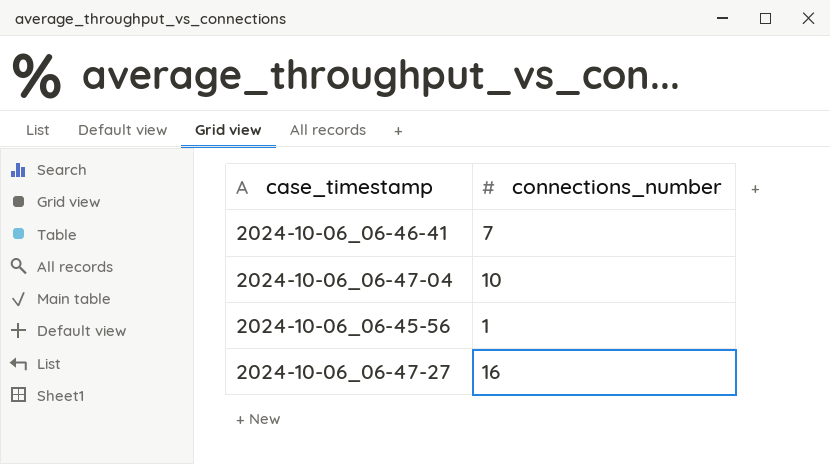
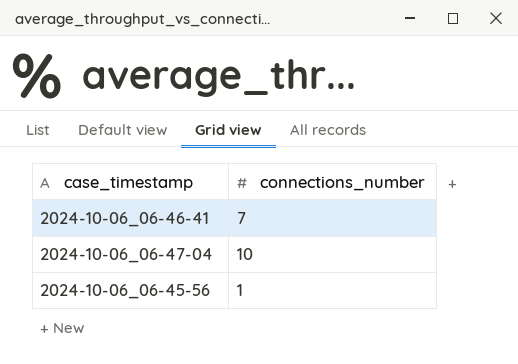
row 2024-10-06_06-47-27: 16 -> none

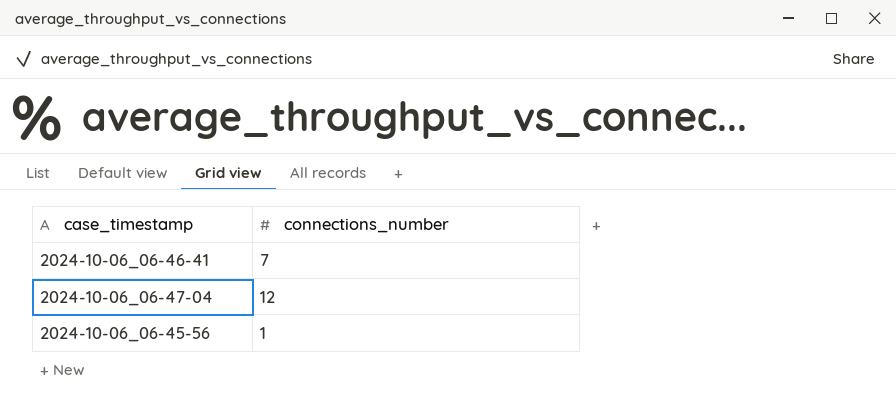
2024-10-06_06-47-04 | connections_number: 10 -> 12

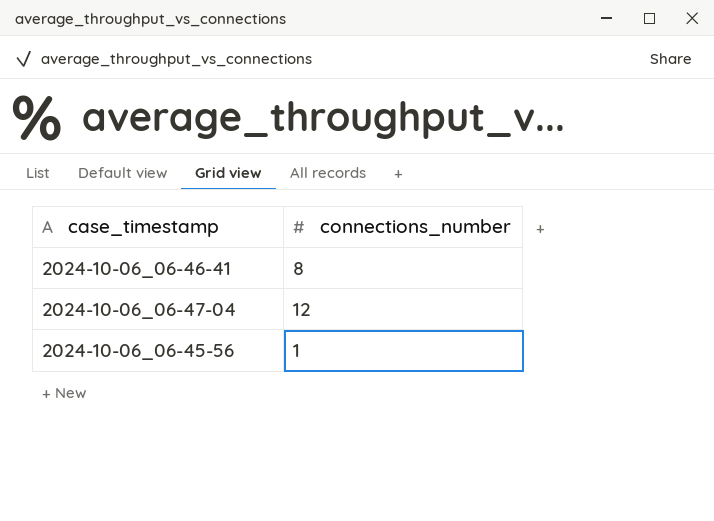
2024-10-06_06-46-41 | connections_number: 7 -> 8

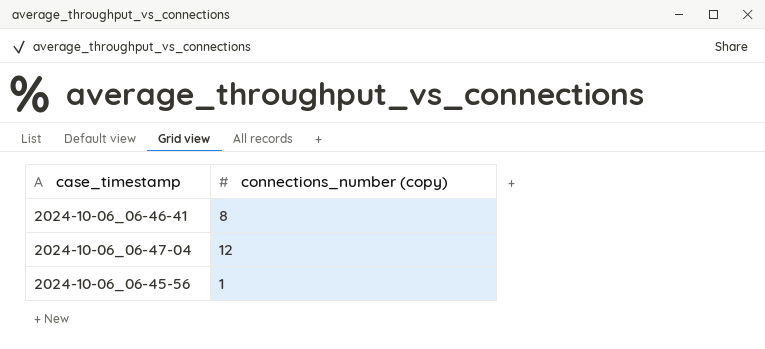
column name: connections_number -> connections_number (copy)

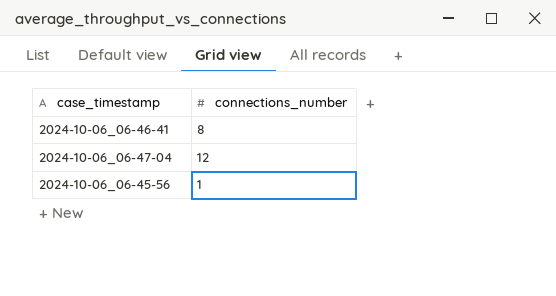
column name: connections_number (copy) -> connections_number

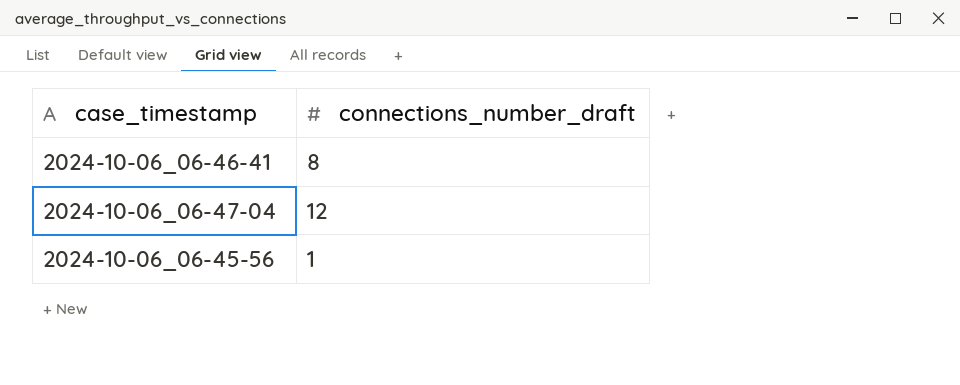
column name: connections_number -> connections_number_draft

